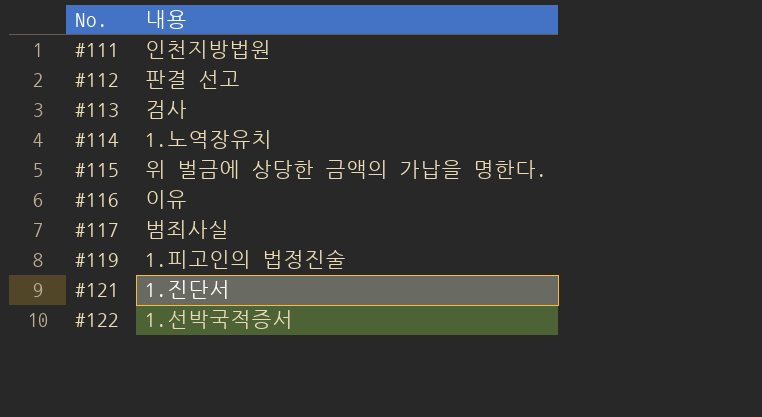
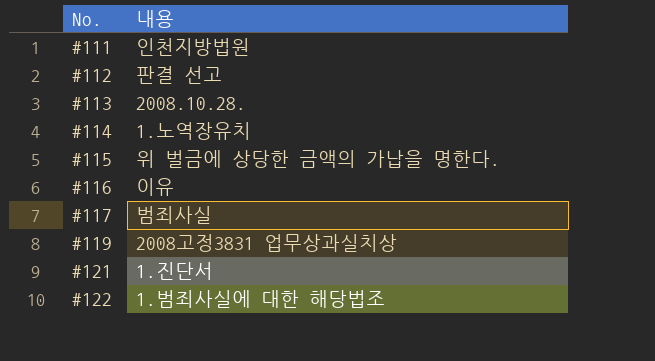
#113 | 내용: 검사 -> 2008.10.28.
#119 | 내용: 1.피고인의 법정진술 -> 2008고정3831 업무상과실치상
#122 | 내용: 1.선박국적증서 -> 1.범죄사실에 대한 해당법조

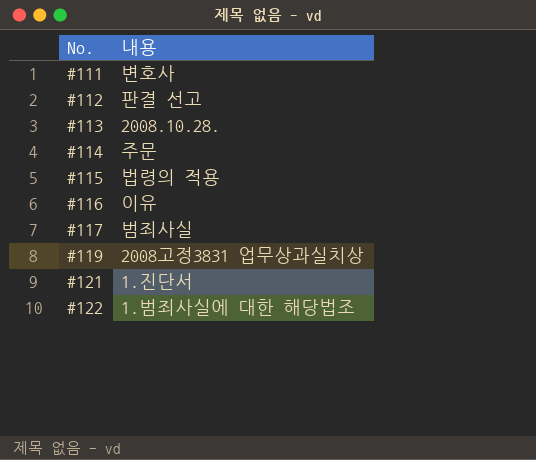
#111 | 내용: 인천지방법원 -> 변호사
#114 | 내용: 1.노역장유치 -> 주문
#115 | 내용: 위 벌금에 상당한 금액의 가납을 명한다. -> 법령의 적용

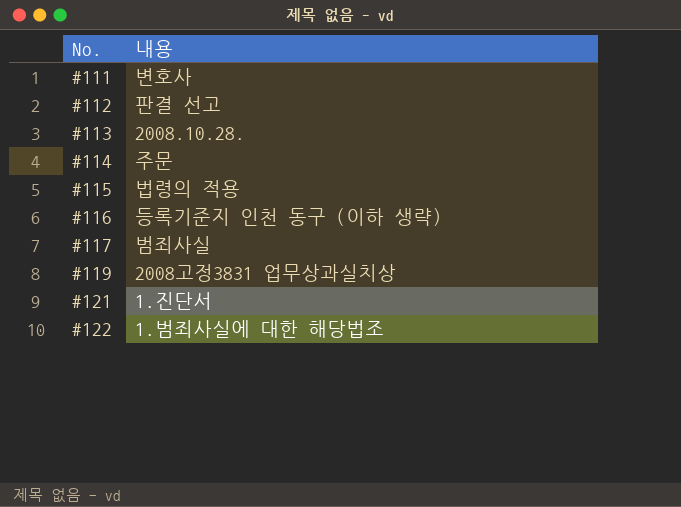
#116 | 내용: 이유 -> 등록기준지 인천 동구 (이하 생략)

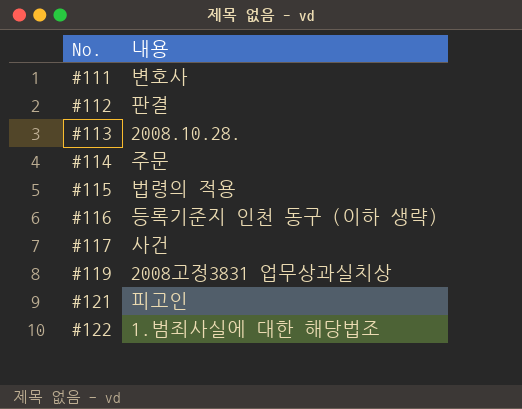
#112 | 내용: 판결 선고 -> 판결
#117 | 내용: 범죄사실 -> 사건
#121 | 내용: 1.진단서 -> 피고인

